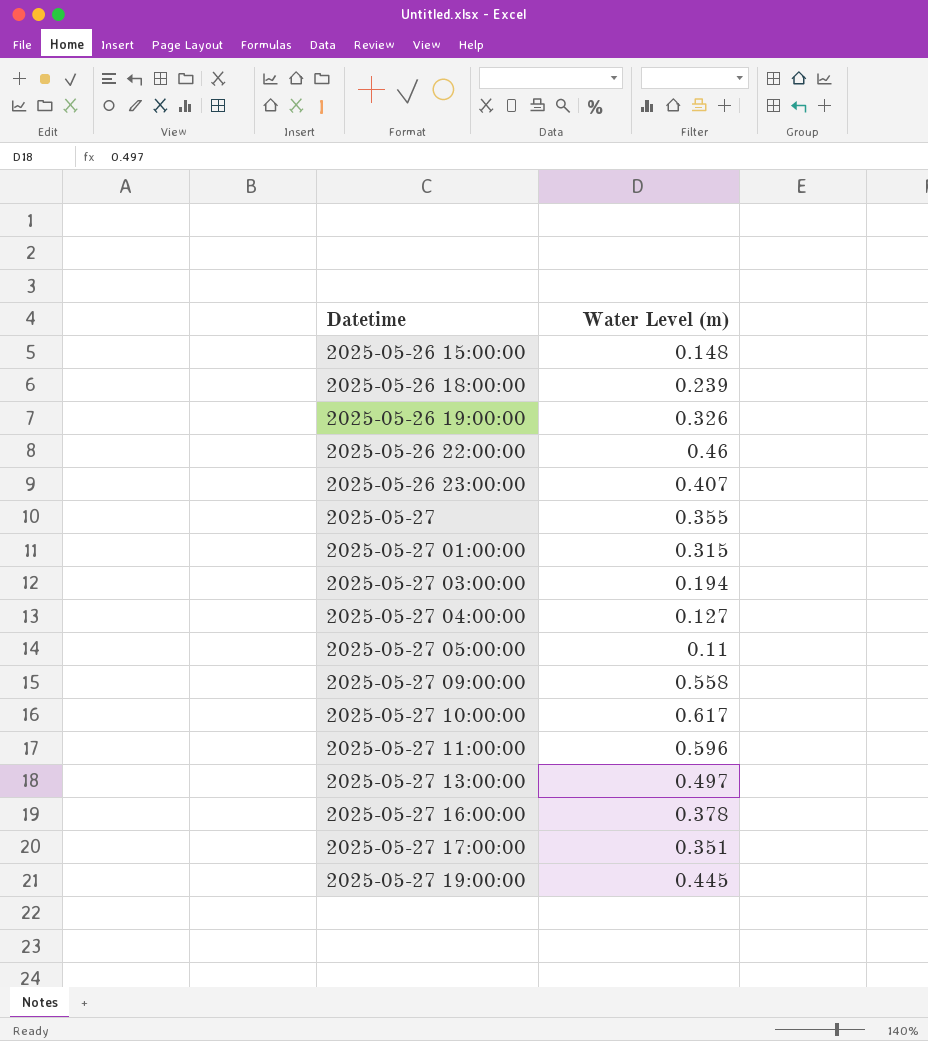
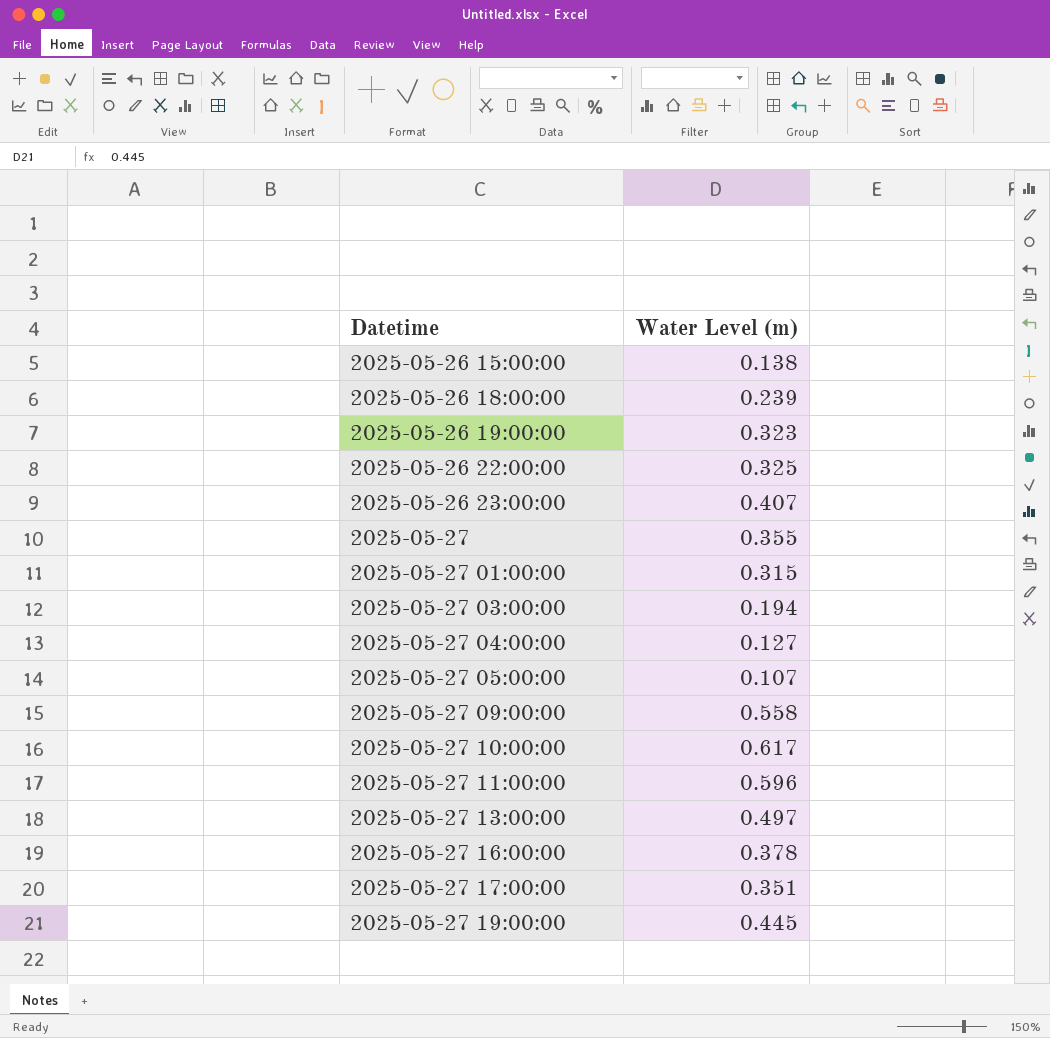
2025-05-26 15:00:00 | Water Level (m): 0.148 -> 0.138
2025-05-26 19:00:00 | Water Level (m): 0.326 -> 0.323
2025-05-26 22:00:00 | Water Level (m): 0.46 -> 0.325
2025-05-27 05:00:00 | Water Level (m): 0.11 -> 0.107

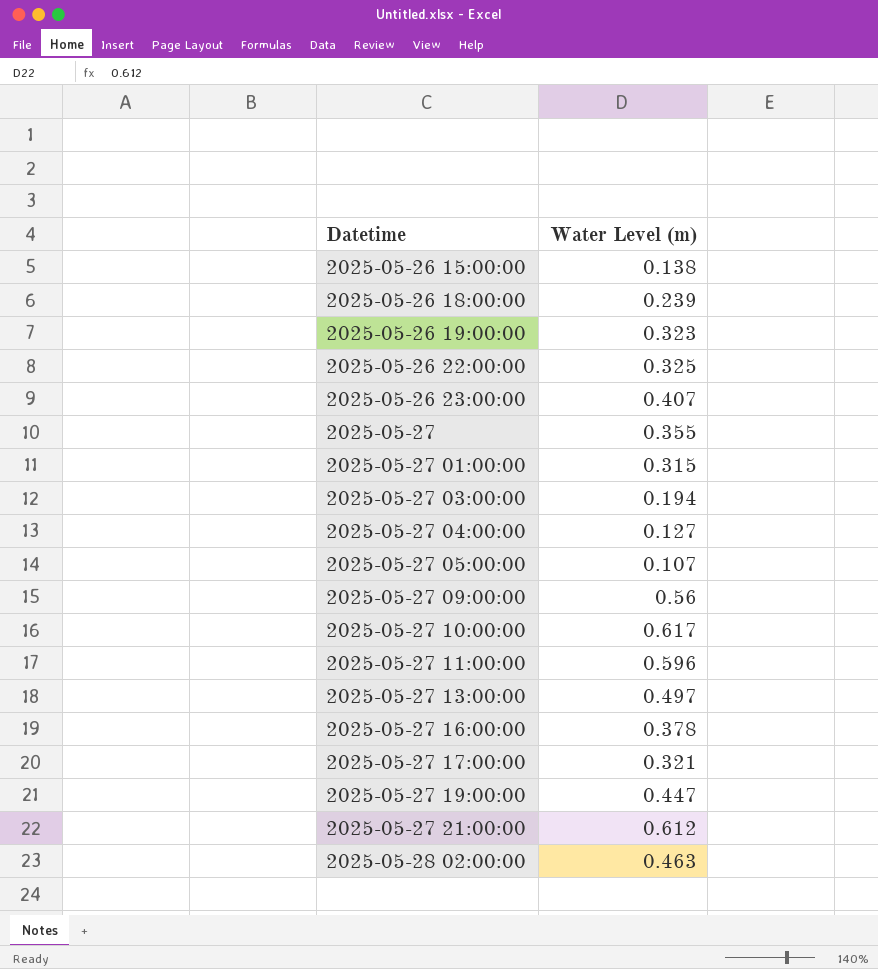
2025-05-27 09:00:00 | Water Level (m): 0.558 -> 0.56
2025-05-27 17:00:00 | Water Level (m): 0.351 -> 0.321
2025-05-27 19:00:00 | Water Level (m): 0.445 -> 0.447
row 2025-05-27 21:00:00: none -> 0.612
row 2025-05-28 02:00:00: none -> 0.463

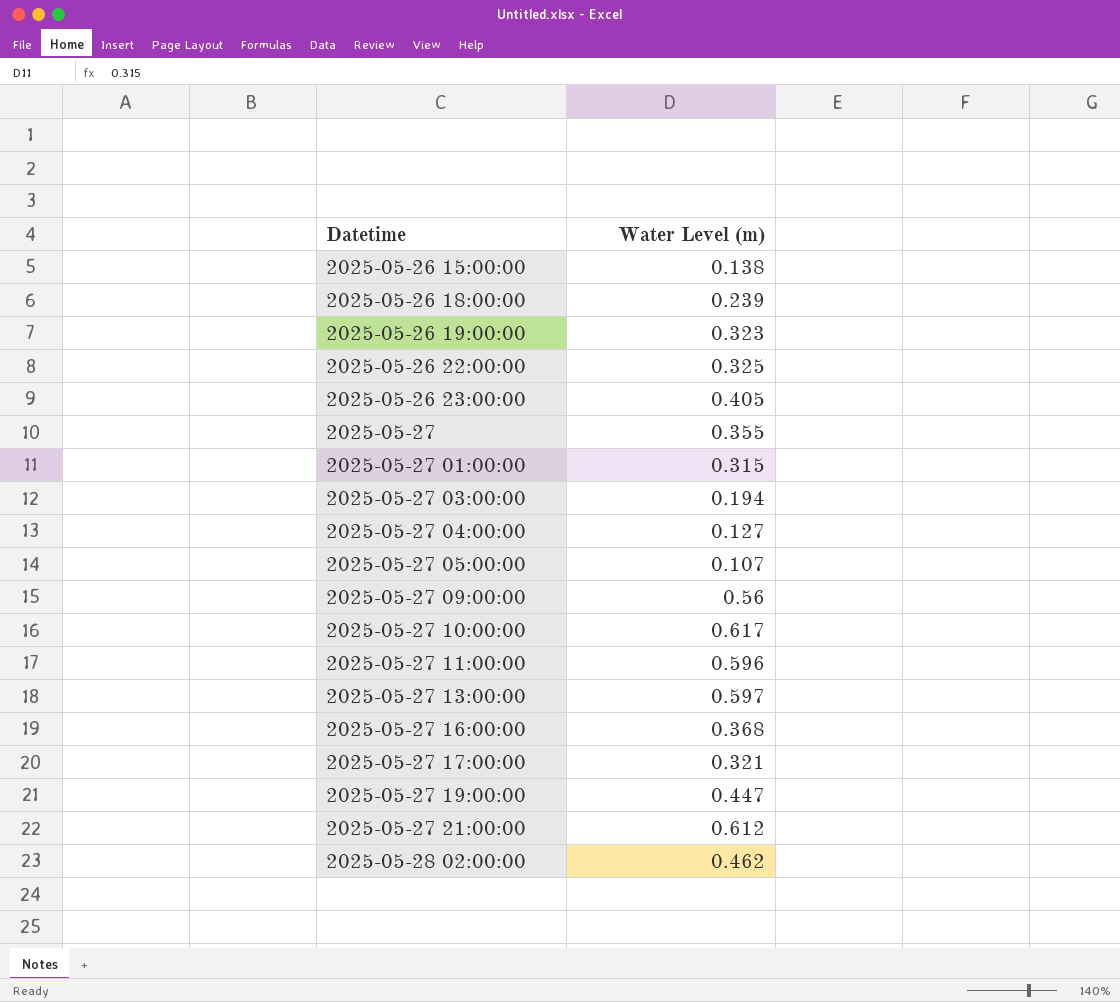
2025-05-26 23:00:00 | Water Level (m): 0.407 -> 0.405
2025-05-27 13:00:00 | Water Level (m): 0.497 -> 0.597
2025-05-27 16:00:00 | Water Level (m): 0.378 -> 0.368
2025-05-28 02:00:00 | Water Level (m): 0.463 -> 0.462

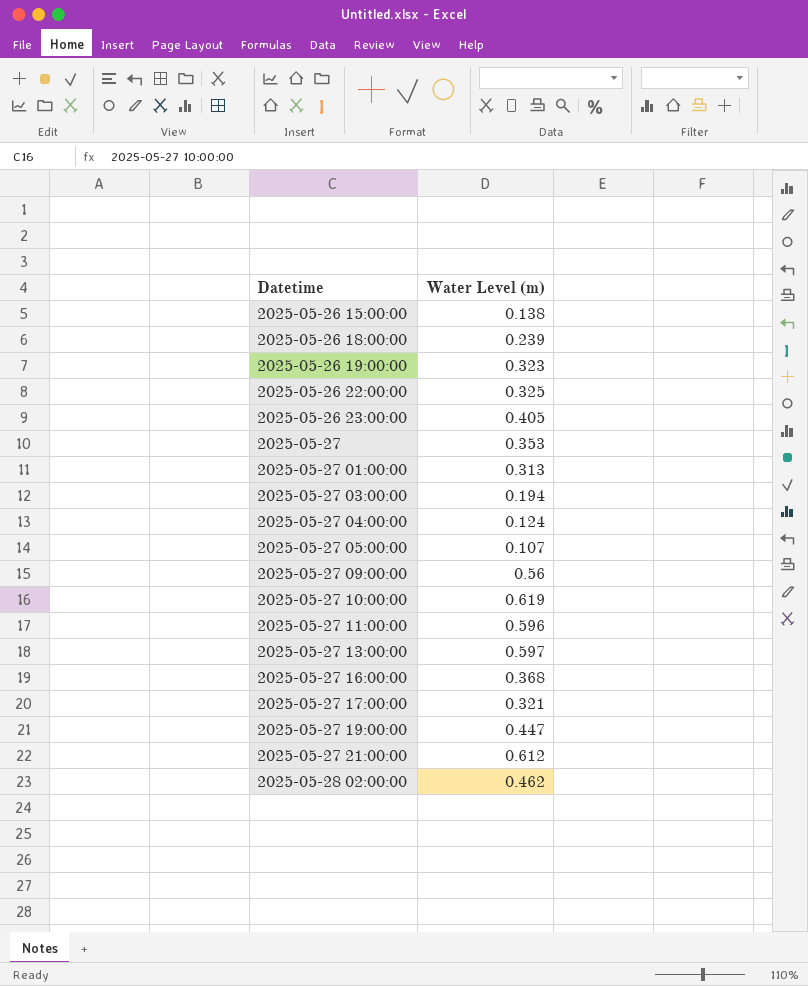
2025-05-27 | Water Level (m): 0.355 -> 0.353
2025-05-27 01:00:00 | Water Level (m): 0.315 -> 0.313
2025-05-27 04:00:00 | Water Level (m): 0.127 -> 0.124
2025-05-27 10:00:00 | Water Level (m): 0.617 -> 0.619

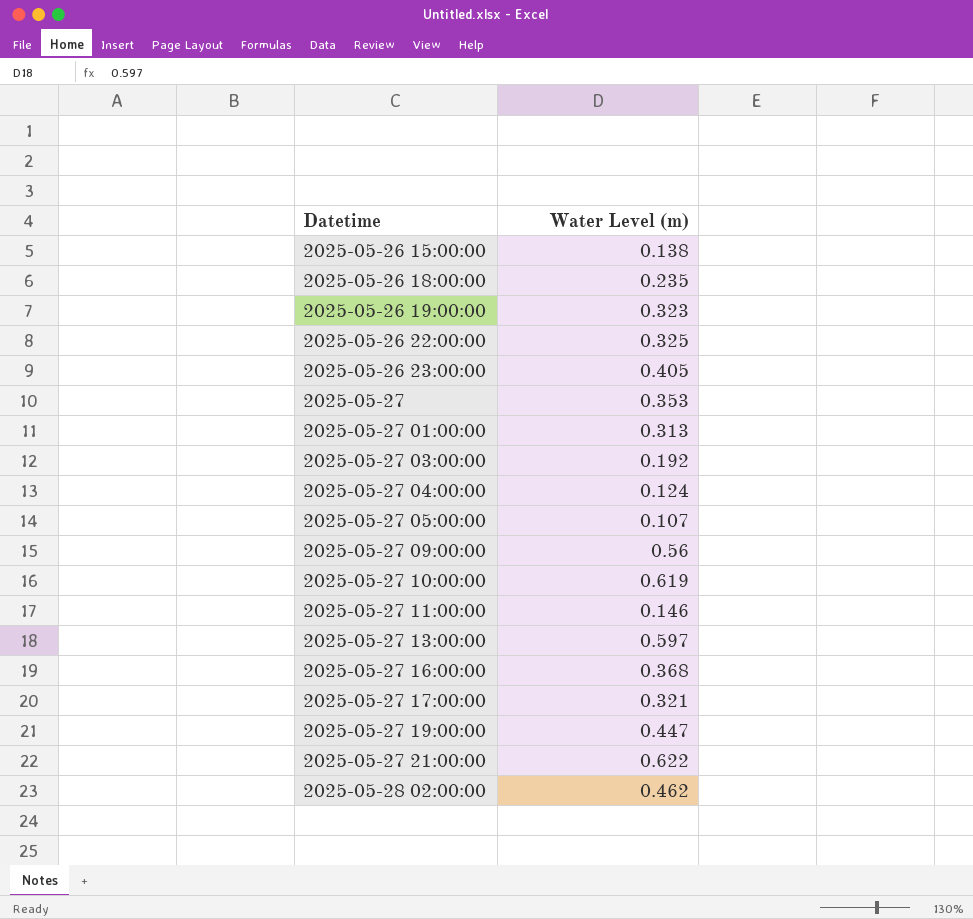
2025-05-26 18:00:00 | Water Level (m): 0.239 -> 0.235
2025-05-27 03:00:00 | Water Level (m): 0.194 -> 0.192
2025-05-27 11:00:00 | Water Level (m): 0.596 -> 0.146
2025-05-27 21:00:00 | Water Level (m): 0.612 -> 0.622

